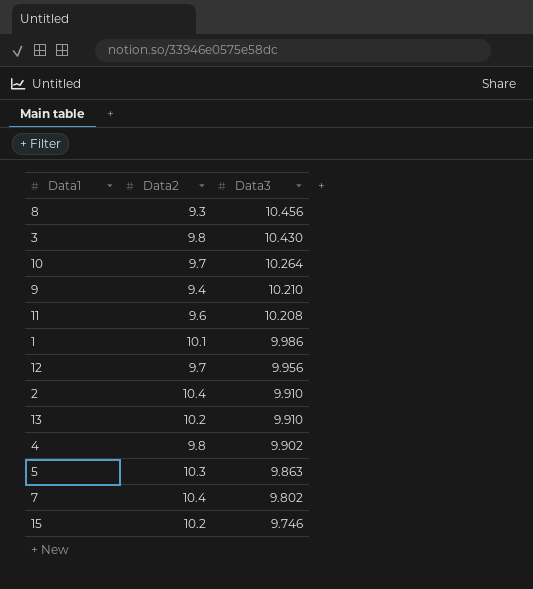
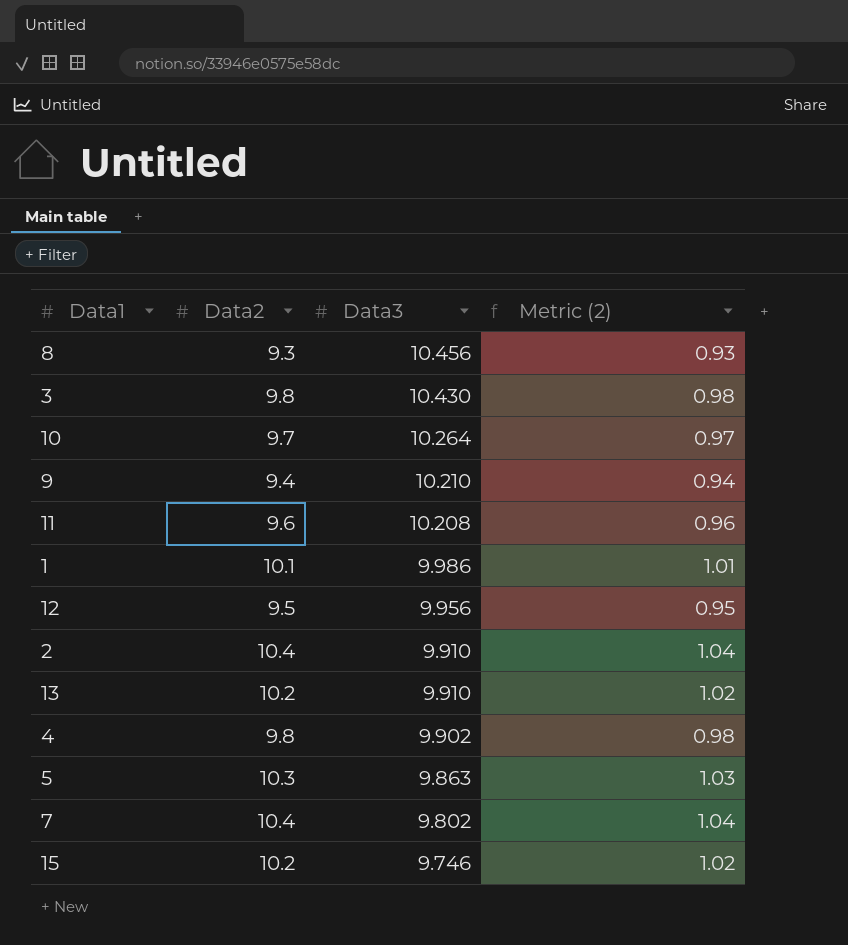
column Metric (2) | formula: none -> [Data2] * 0.1
12 | Data2: 9.7 -> 9.5

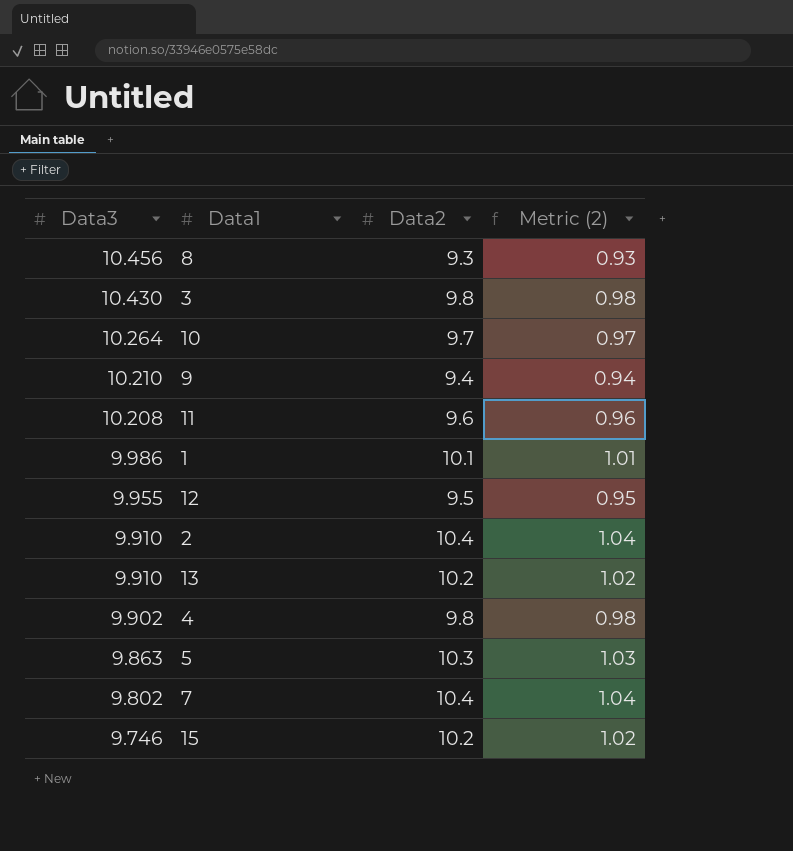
column Data3 | position: 3 -> 1
12 | Data3: 9.956 -> 9.955

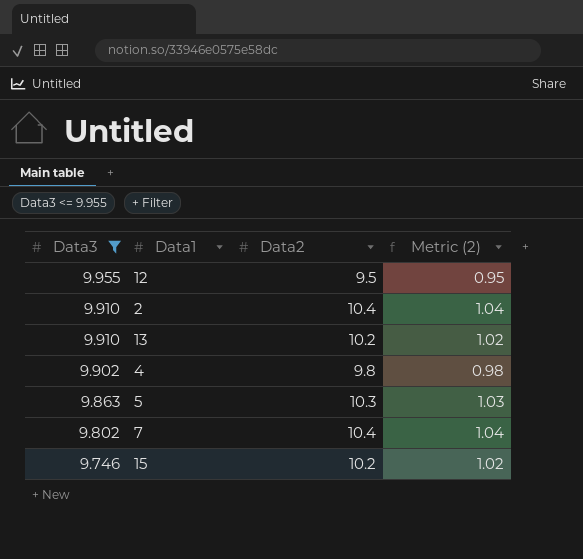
filter: none -> Data3 <= 9.955

